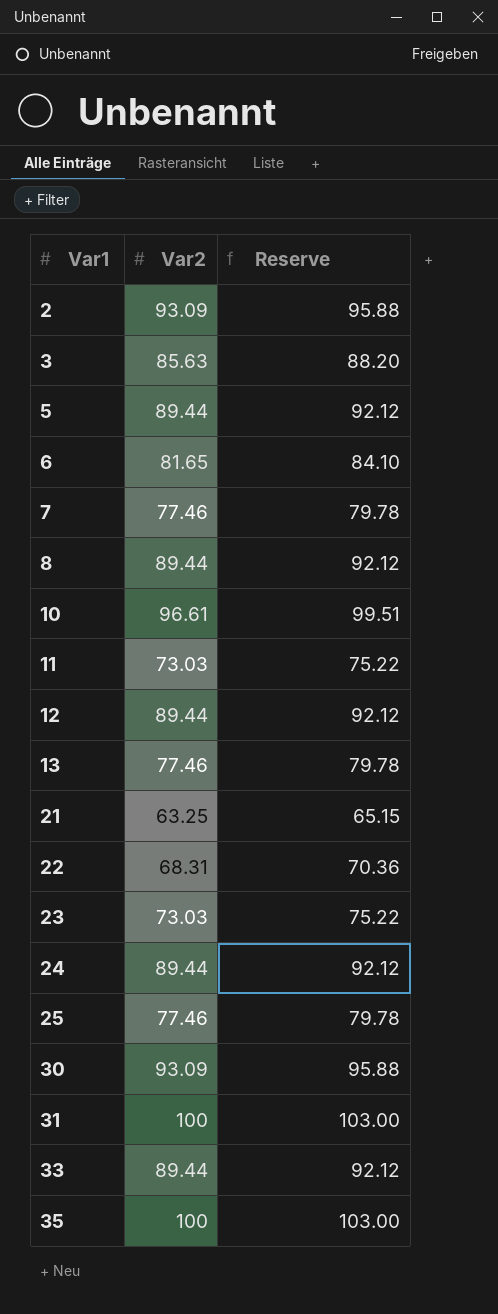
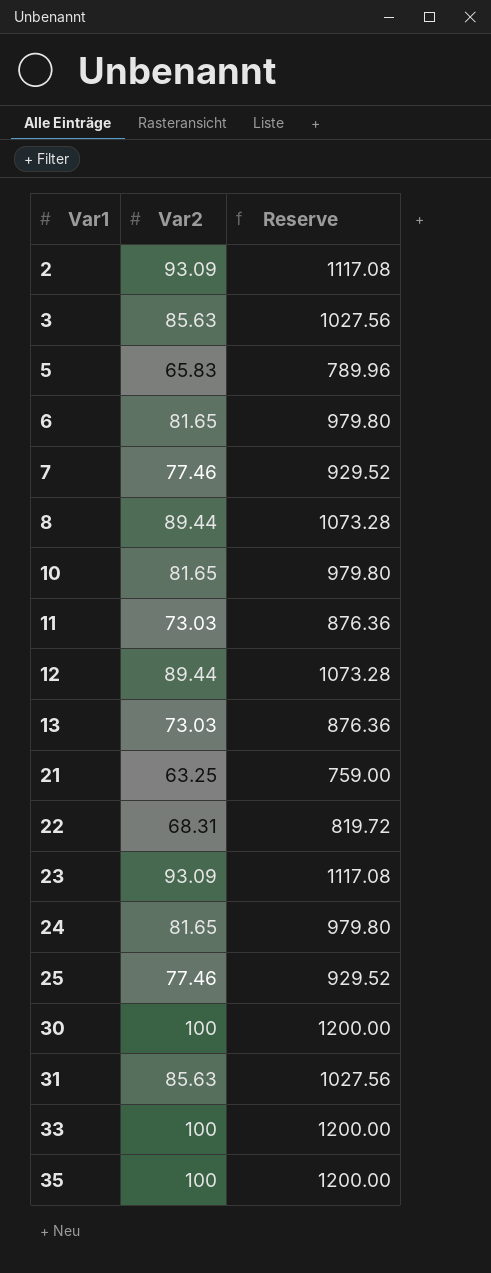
column Reserve | formula: [Var2] * 1.03 -> [Var2] * 12
5 | Var2: 89.44 -> 65.83
10 | Var2: 96.61 -> 81.65
13 | Var2: 77.46 -> 73.03
23 | Var2: 73.03 -> 93.09
24 | Var2: 89.44 -> 81.65
30 | Var2: 93.09 -> 100
31 | Var2: 100 -> 85.63
33 | Var2: 89.44 -> 100

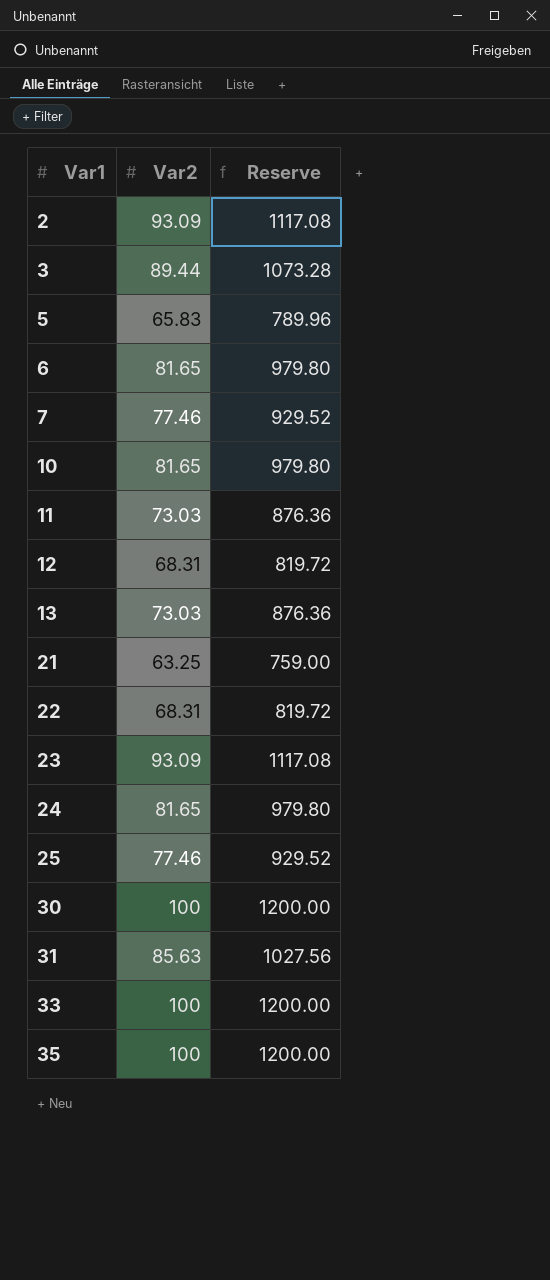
row 8: 89.44 | 1073.28 -> none
3 | Var2: 85.63 -> 89.44
3 | Reserve: 1027.56 -> 1073.28
12 | Var2: 89.44 -> 68.31
12 | Reserve: 1073.28 -> 819.72

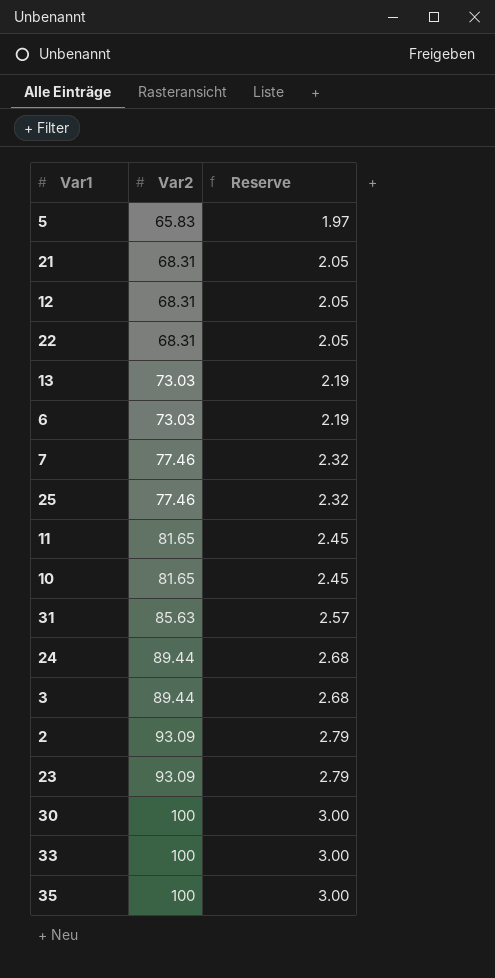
row order: Var1 ascending -> Var2 ascending
column Reserve | formula: [Var2] * 12 -> [Var2] * 0.03
21 | Var2: 63.25 -> 68.31
6 | Var2: 81.65 -> 73.03
11 | Var2: 73.03 -> 81.65
24 | Var2: 81.65 -> 89.44

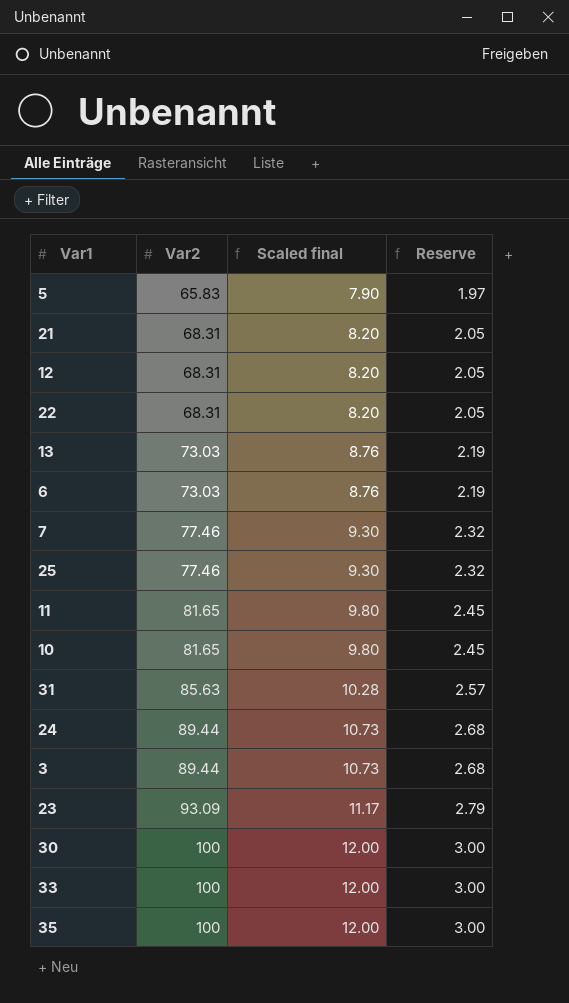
column Scaled final | formula: none -> [Var2] * 0.12
row 2: 93.09 | 2.79 -> none

